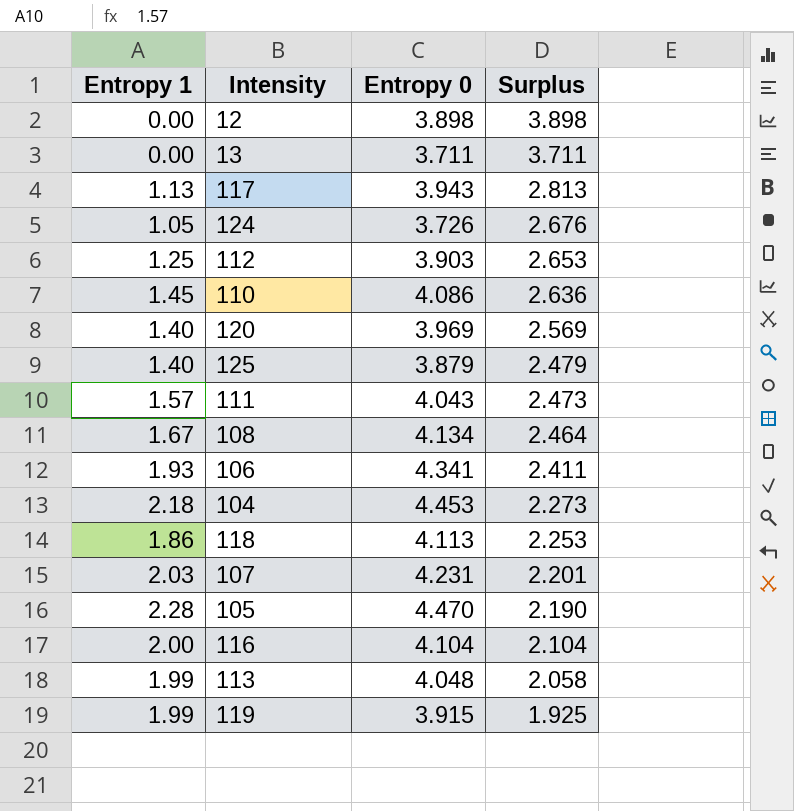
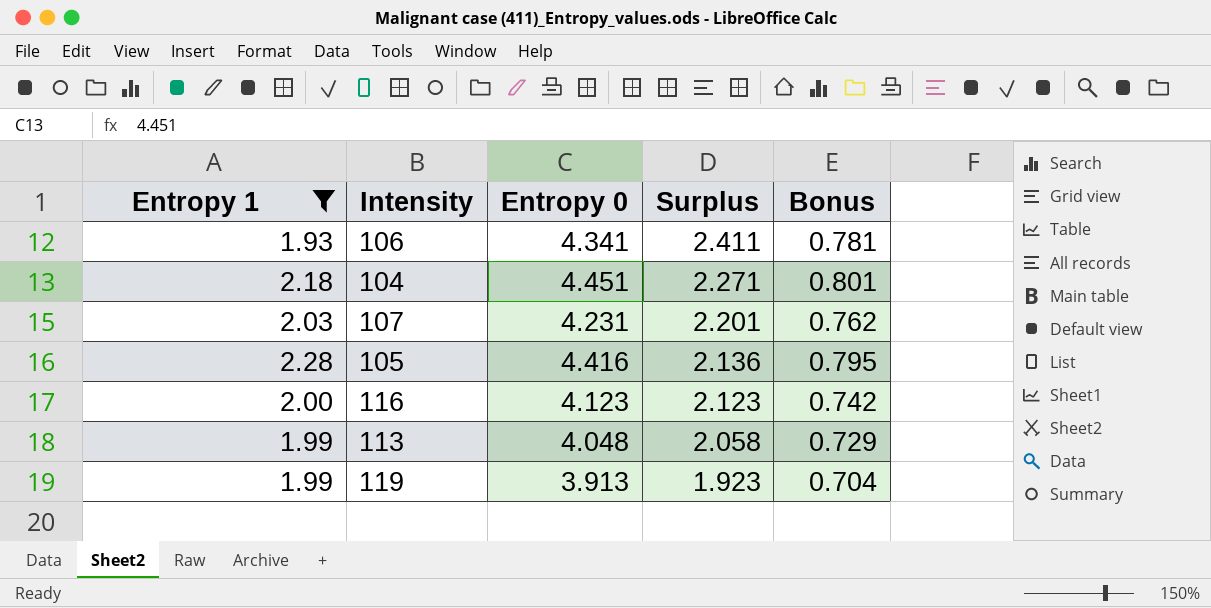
filter: none -> Entropy 1 >= 1.93
column Bonus | formula: none -> [Entropy 0] * 0.18
104 | Entropy 0: 4.453 -> 4.451
104 | Surplus: 2.273 -> 2.271
105 | Entropy 0: 4.470 -> 4.416
105 | Surplus: 2.190 -> 2.136
116 | Entropy 0: 4.104 -> 4.123
116 | Surplus: 2.104 -> 2.123
119 | Entropy 0: 3.915 -> 3.913
119 | Surplus: 1.925 -> 1.923

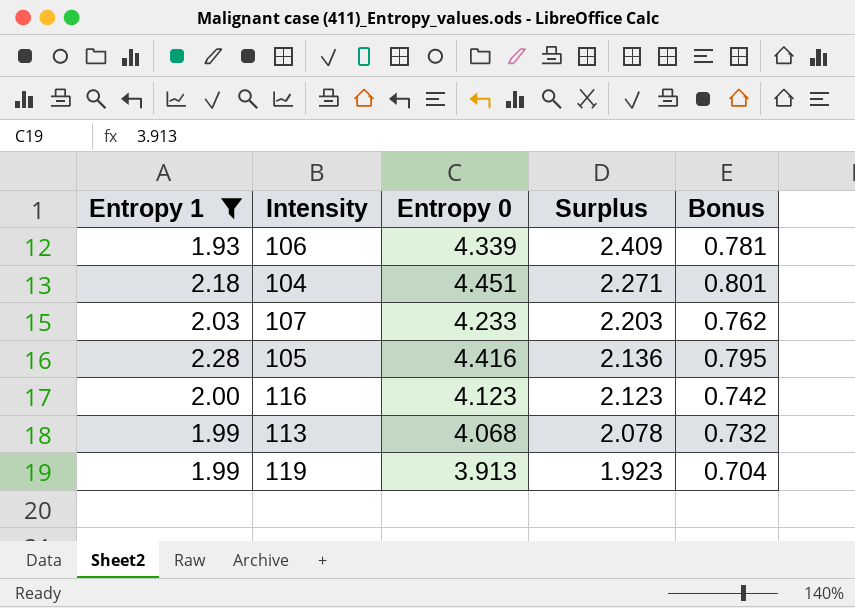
106 | Entropy 0: 4.341 -> 4.339
106 | Surplus: 2.411 -> 2.409
107 | Entropy 0: 4.231 -> 4.233
107 | Surplus: 2.201 -> 2.203
113 | Entropy 0: 4.048 -> 4.068
113 | Surplus: 2.058 -> 2.078
113 | Bonus: 0.729 -> 0.732

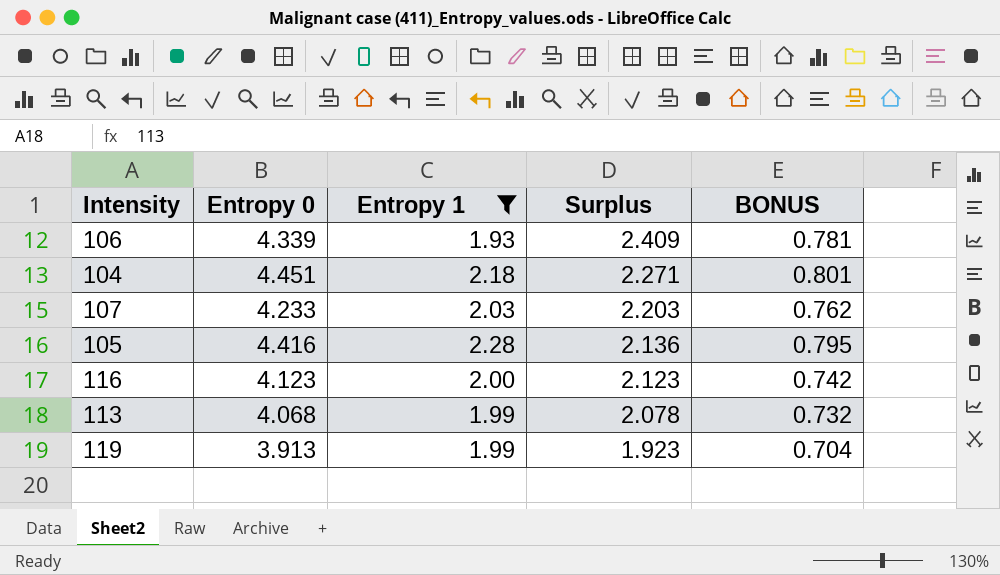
column Entropy 1 | position: 1 -> 3
column name: Bonus -> BONUS

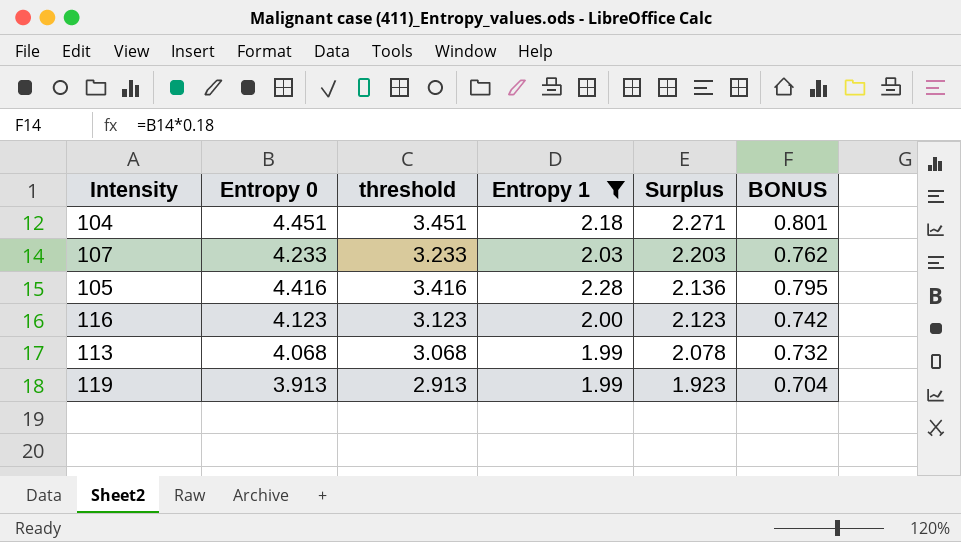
column threshold | formula: none -> [Entropy 0] - 1
row 106: 4.339 | 1.93 | 2.409 | 0.781 -> none

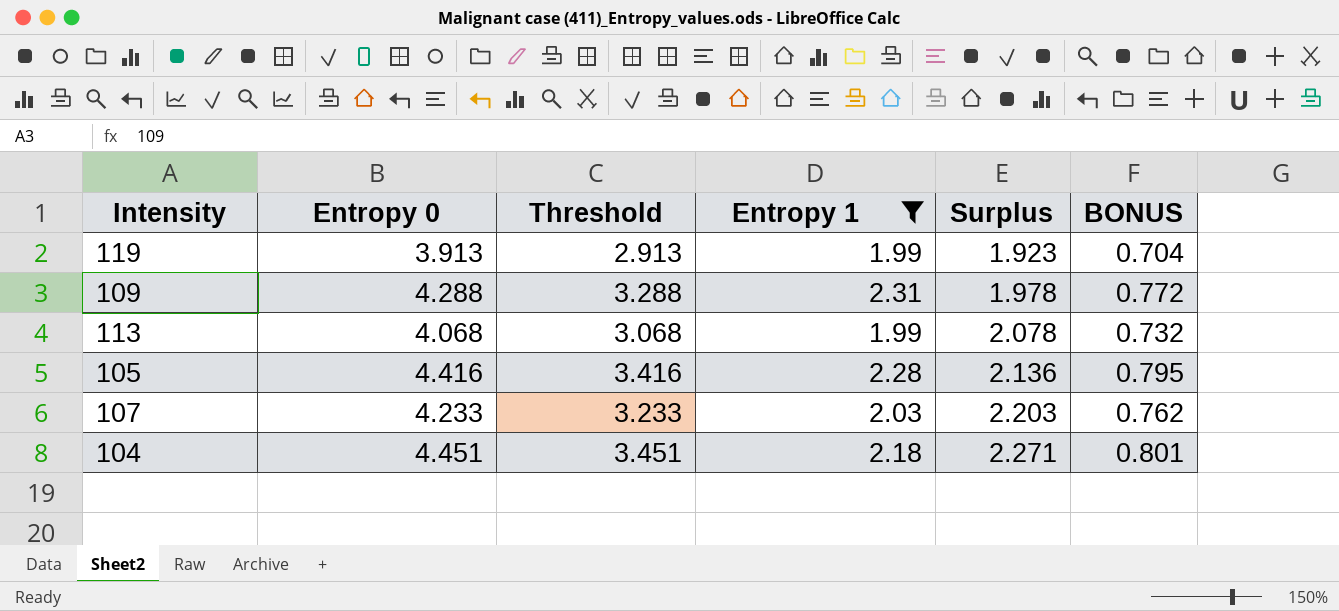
row order: Surplus descending -> Surplus ascending
column name: threshold -> Threshold
row 116: 4.123 | 3.123 | 2.00 | 2.123 | 0.742 -> none
row 109: none -> 4.288 | 3.288 | 2.31 | 1.978 | 0.772

